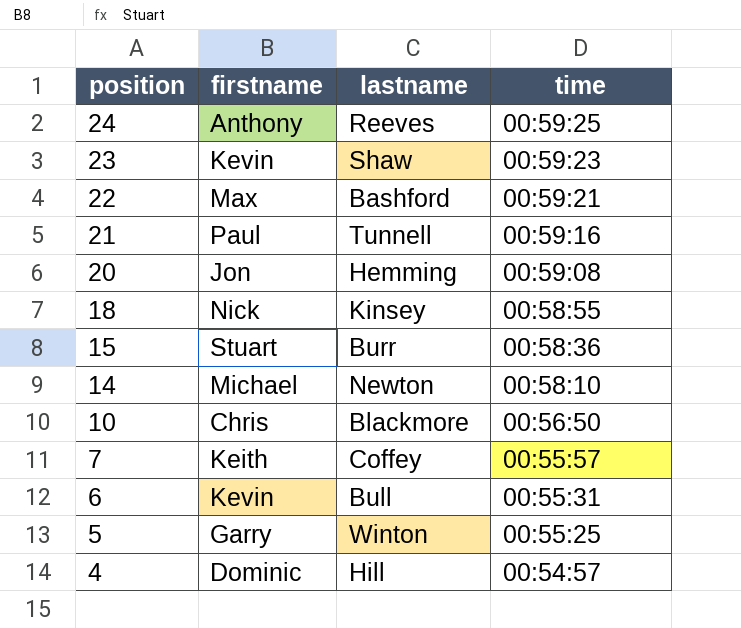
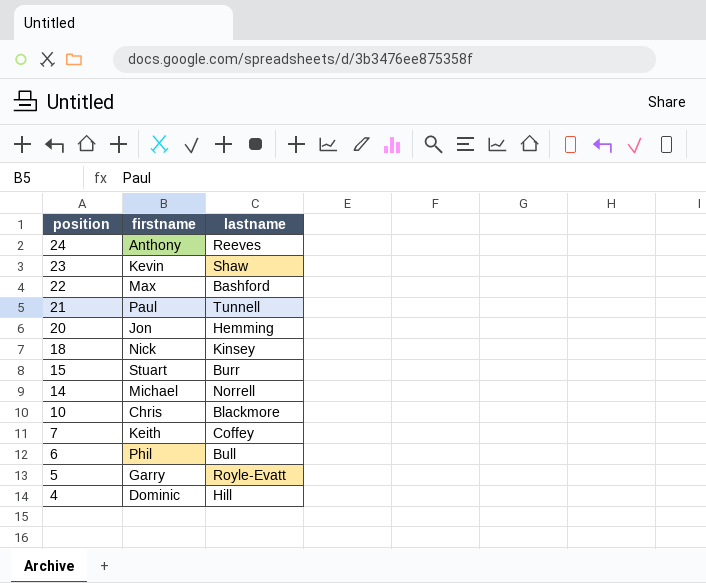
column time | position: 4 -> none
14 | lastname: Newton -> Norrell
6 | firstname: Kevin -> Phil
5 | lastname: Winton -> Royle-Evatt

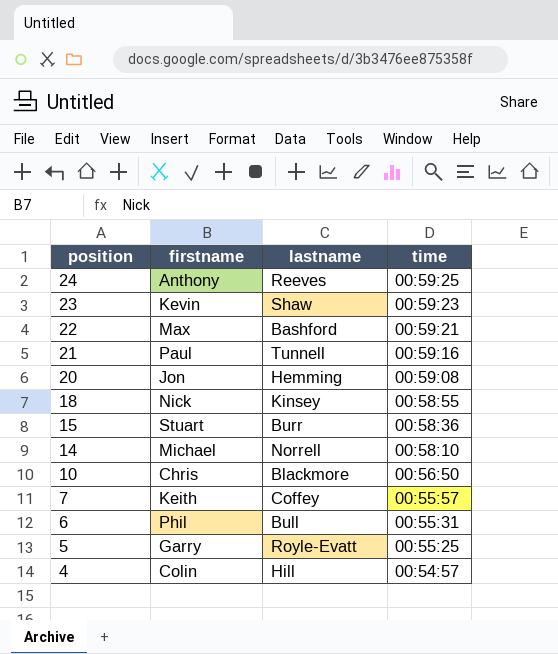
column time | position: none -> 4
4 | firstname: Dominic -> Colin

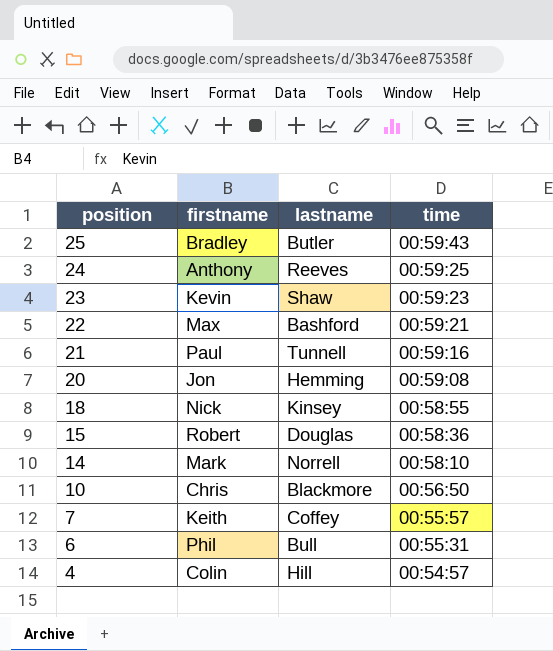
row 5: Garry | Royle-Evatt | 00:55:25 -> none
row 25: none -> Bradley | Butler | 00:59:43
15 | firstname: Stuart -> Robert
15 | lastname: Burr -> Douglas
14 | firstname: Michael -> Mark

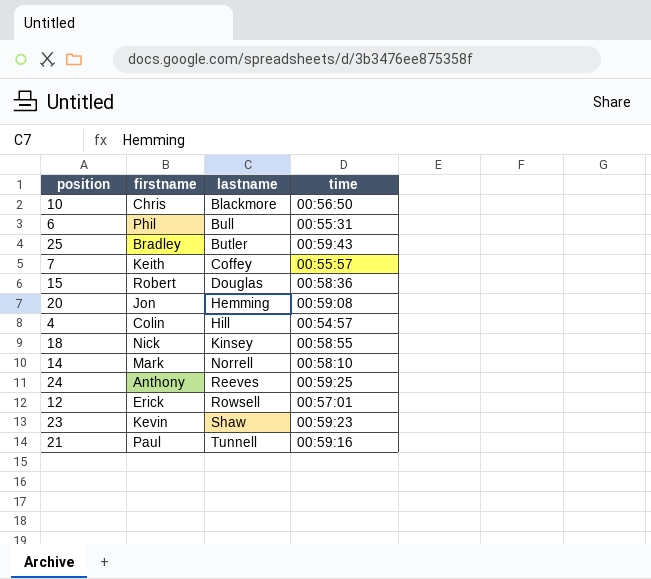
row order: position descending -> lastname ascending
row 22: Max | Bashford | 00:59:21 -> none
row 12: none -> Erick | Rowsell | 00:57:01

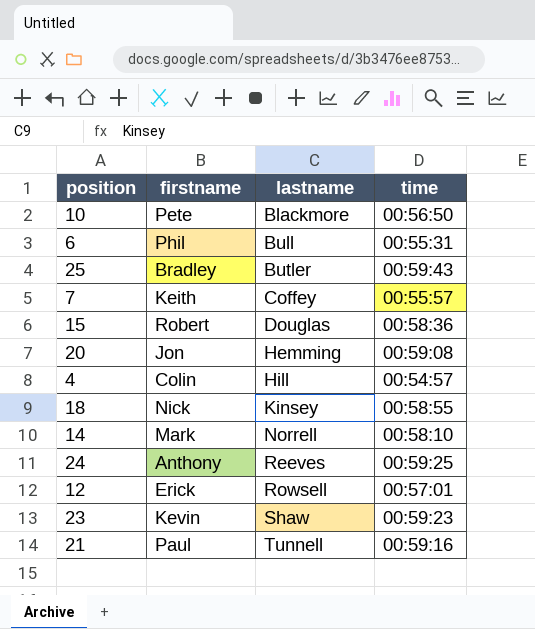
10 | firstname: Chris -> Pete

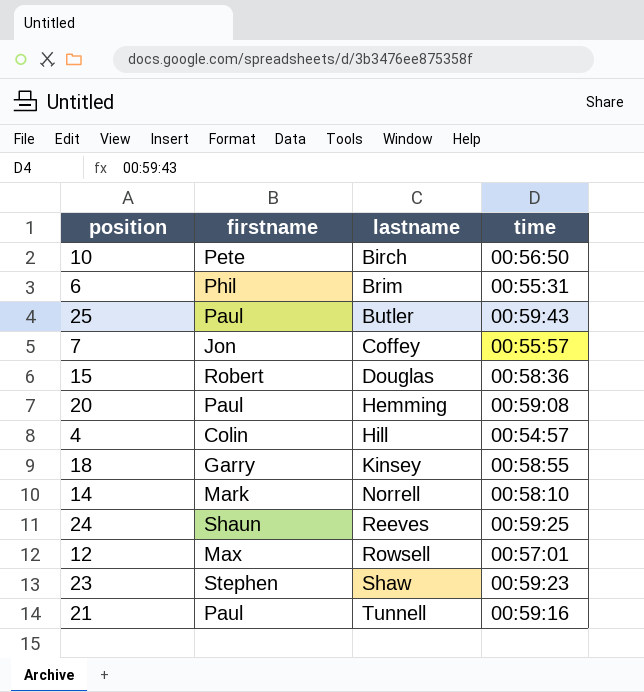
10 | lastname: Blackmore -> Birch
6 | lastname: Bull -> Brim
25 | firstname: Bradley -> Paul
7 | firstname: Keith -> Jon
20 | firstname: Jon -> Paul
18 | firstname: Nick -> Garry
24 | firstname: Anthony -> Shaun
12 | firstname: Erick -> Max
23 | firstname: Kevin -> Stephen

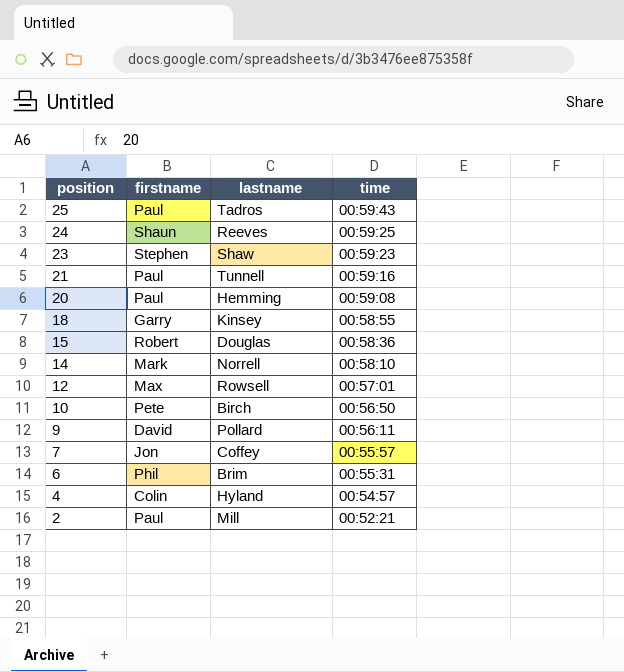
row order: lastname ascending -> position descending
25 | lastname: Butler -> Tadros
row 9: none -> David | Pollard | 00:56:11
4 | lastname: Hill -> Hyland
row 2: none -> Paul | Mill | 00:52:21

